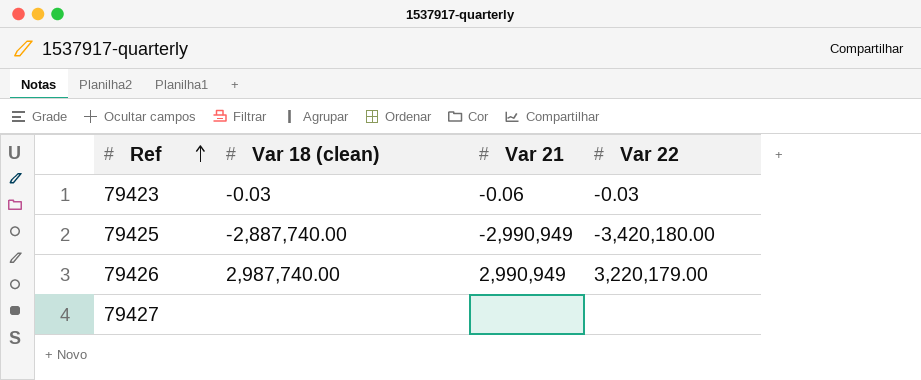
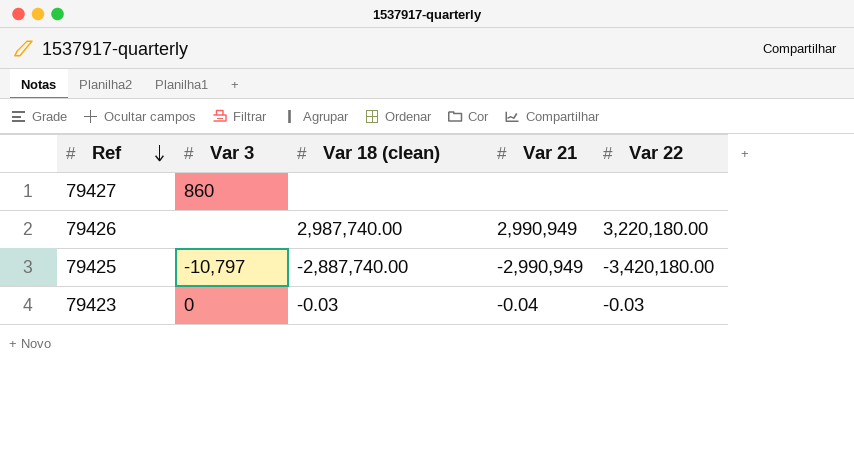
row order: Ref ascending -> Ref descending
column Var 3 | position: none -> 2
79426 | Var 22: 3,220,179.00 -> 3,220,180.00
79423 | Var 21: -0.06 -> -0.04

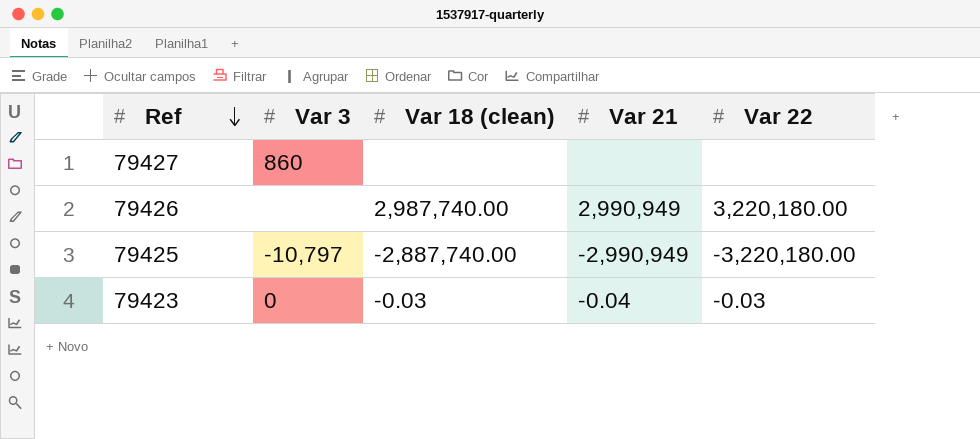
79425 | Var 22: -3,420,180.00 -> -3,220,180.00

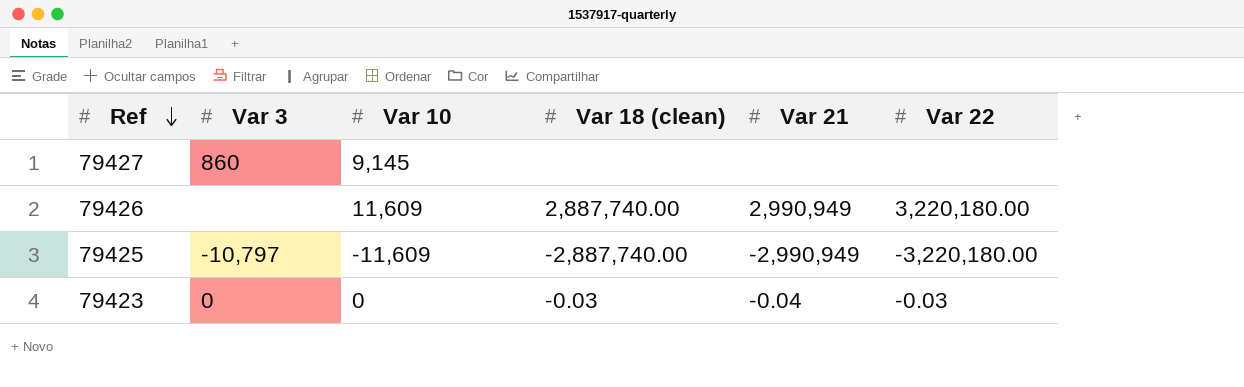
column Var 10 | position: none -> 3
79426 | Var 18 (clean): 2,987,740.00 -> 2,887,740.00

